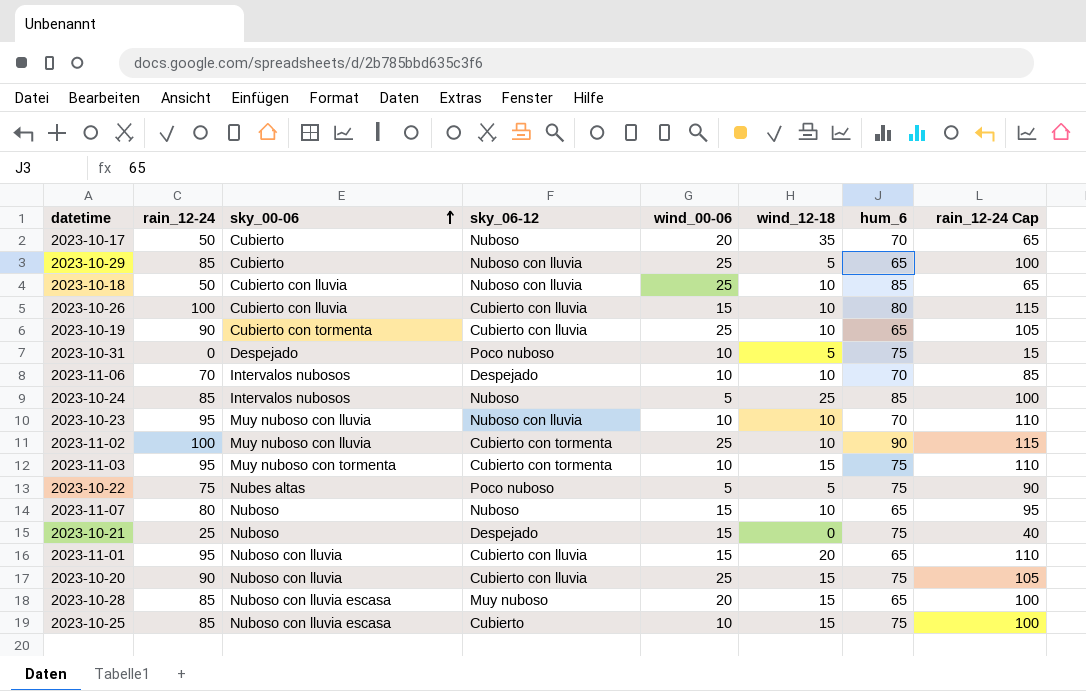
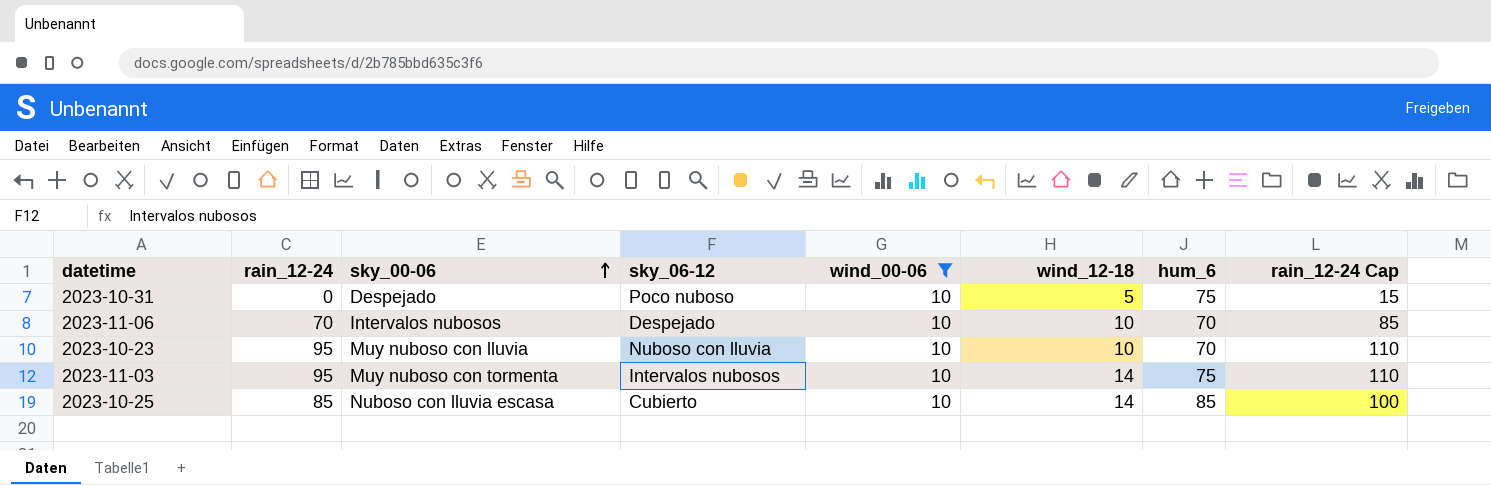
filter: none -> wind_00-06 = 10
2023-11-03 | sky_06-12: Cubierto con tormenta -> Intervalos nubosos
2023-11-03 | wind_12-18: 15 -> 14
2023-10-25 | wind_12-18: 15 -> 14
2023-10-25 | hum_6: 75 -> 85

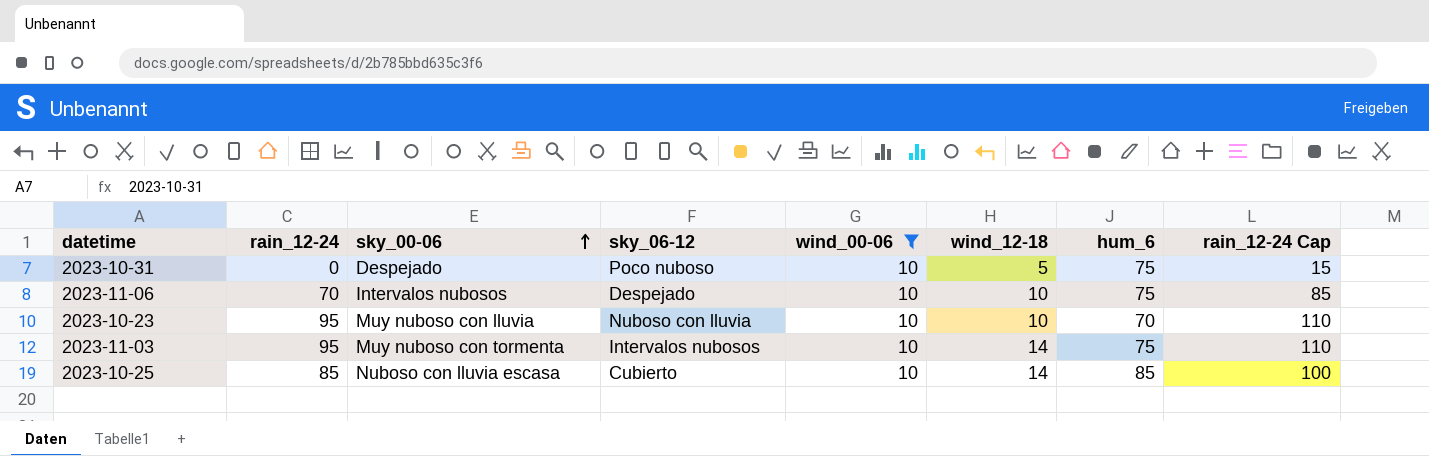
2023-11-06 | hum_6: 70 -> 75

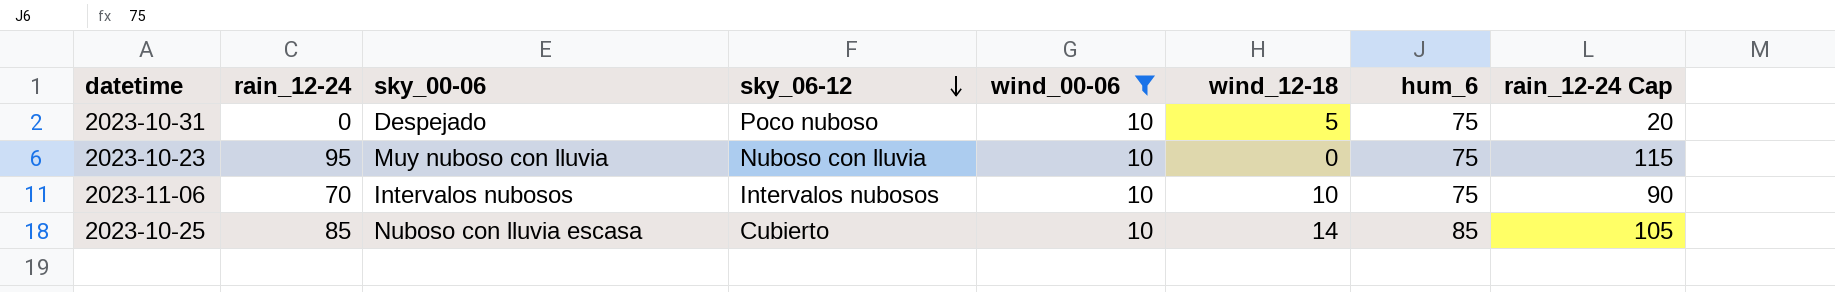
row order: sky_00-06 ascending -> sky_06-12 descending
column rain_12-24 Cap | formula: [rain_12-24] + 15 -> [rain_12-24] + 20
row 2023-11-03: 95 | Muy nuboso con tormenta | Intervalos nubosos | 10 | 14 | 75 | 110 -> none
2023-10-23 | wind_12-18: 10 -> 0
2023-10-23 | hum_6: 70 -> 75
2023-11-06 | sky_06-12: Despejado -> Intervalos nubosos

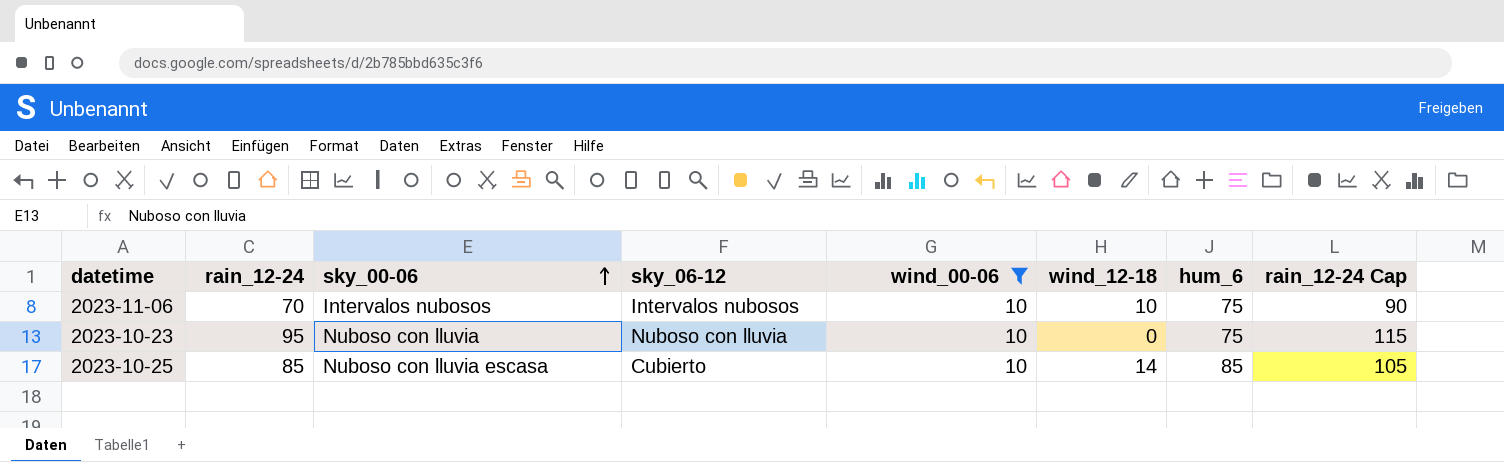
row order: sky_06-12 descending -> sky_00-06 ascending
row 2023-10-31: 0 | Despejado | Poco nuboso | 10 | 5 | 75 | 20 -> none
2023-10-23 | sky_00-06: Muy nuboso con lluvia -> Nuboso con lluvia

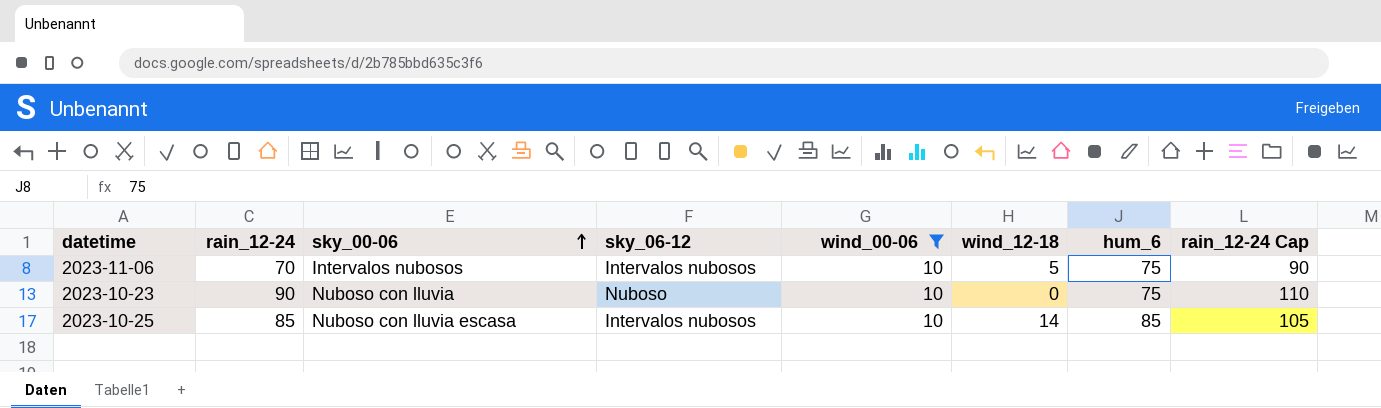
2023-11-06 | wind_12-18: 10 -> 5
2023-10-23 | rain_12-24: 95 -> 90
2023-10-23 | sky_06-12: Nuboso con lluvia -> Nuboso
2023-10-23 | rain_12-24 Cap: 115 -> 110
2023-10-25 | sky_06-12: Cubierto -> Intervalos nubosos

